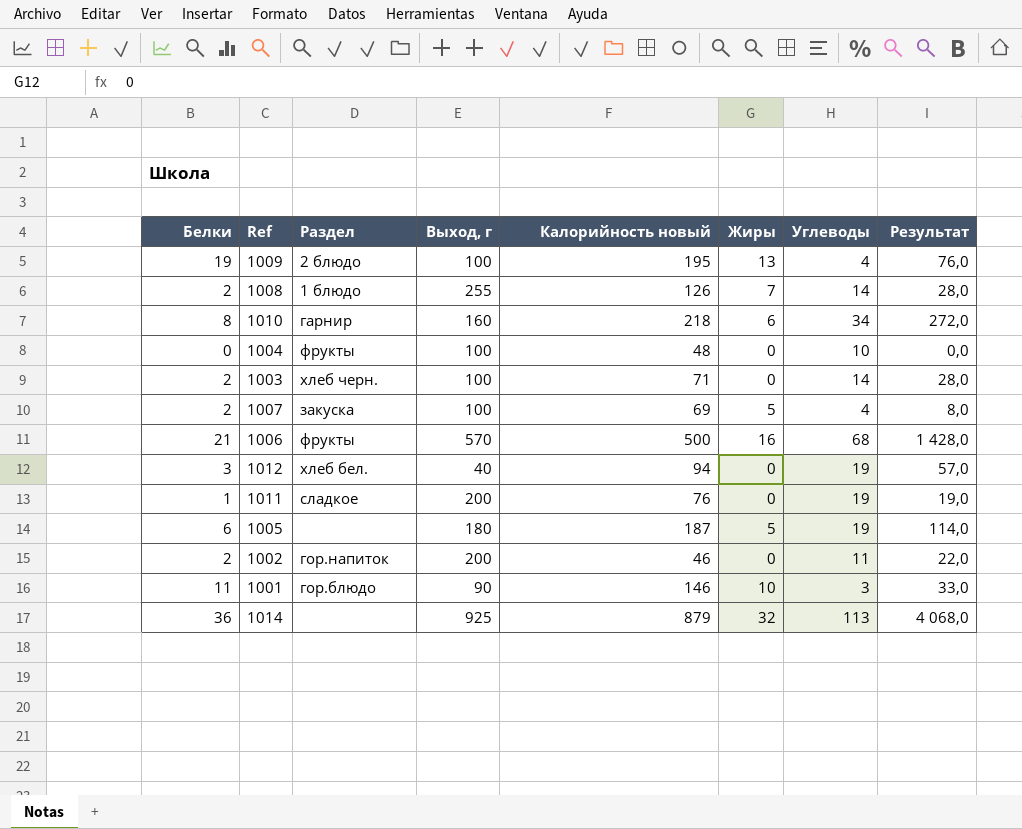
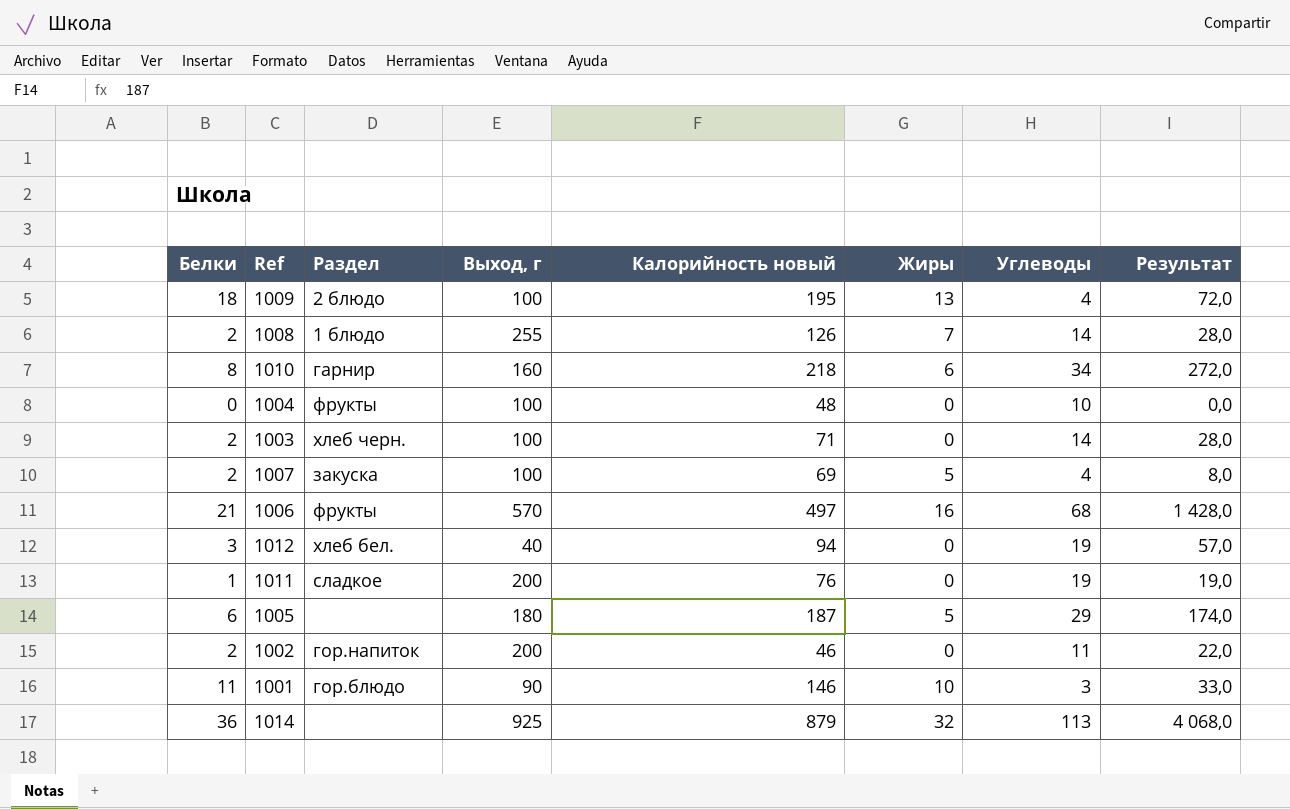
1009 | Белки: 19 -> 18
1009 | Результат: 76,0 -> 72,0
1006 | Калорийность новый: 500 -> 497
1005 | Углеводы: 19 -> 29
1005 | Результат: 114,0 -> 174,0

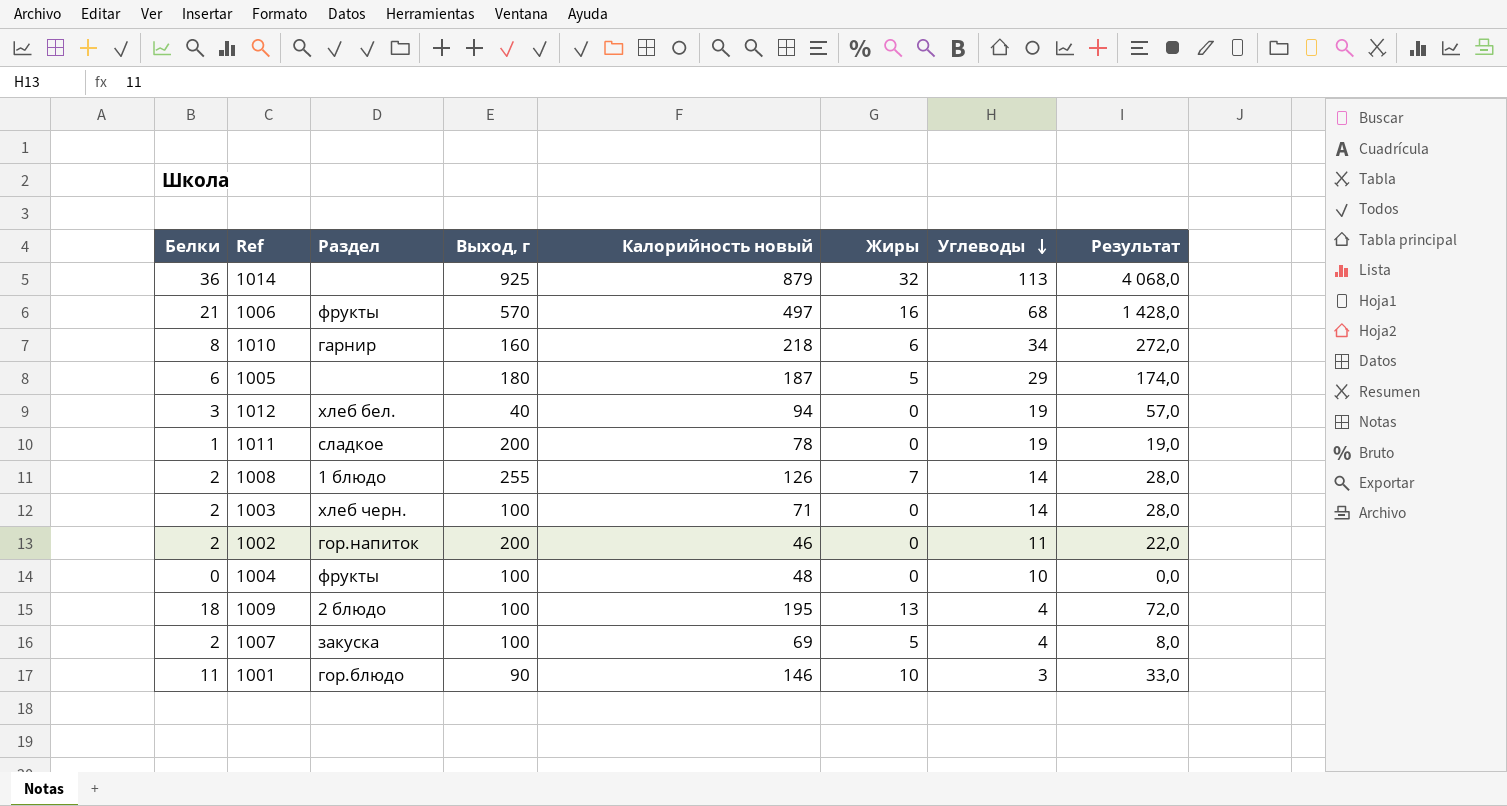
row order: none -> Углеводы descending
1011 | Калорийность новый: 76 -> 78

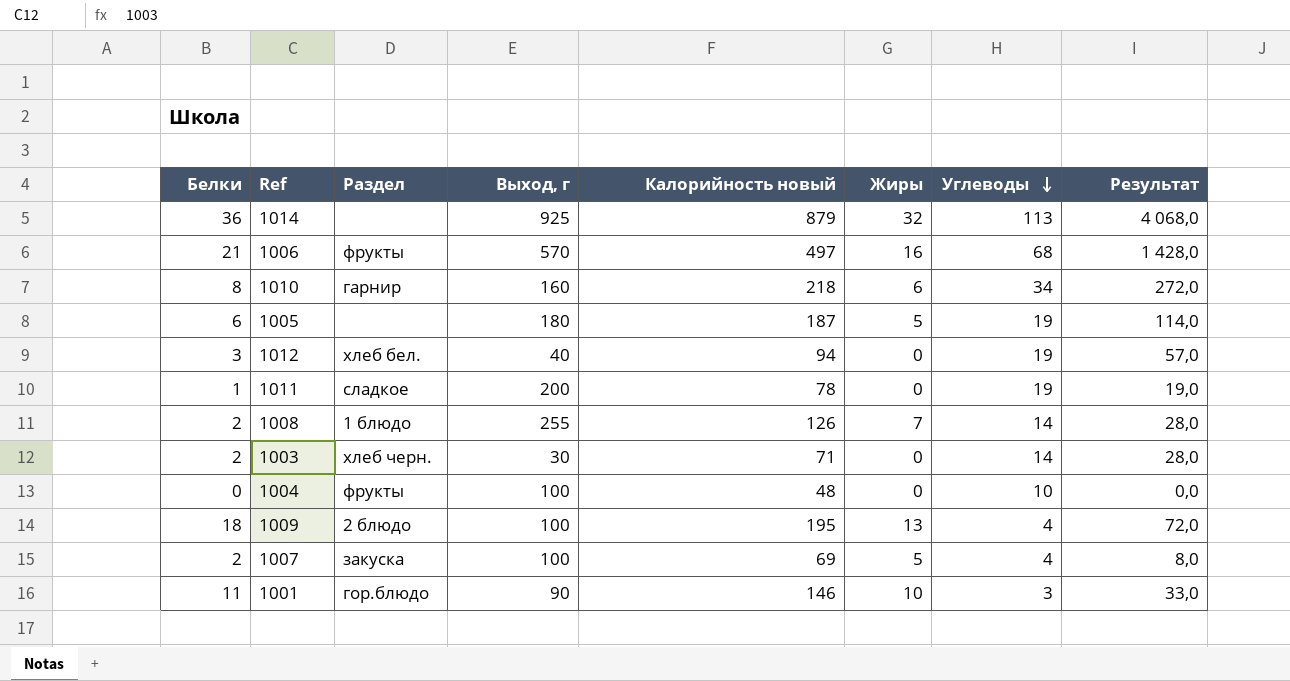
row 1002: 2 | гор.напиток | 200 | 46 | 0 | 11 | 22,0 -> none
1005 | Углеводы: 29 -> 19
1005 | Результат: 174,0 -> 114,0
1003 | Выход, г: 100 -> 30

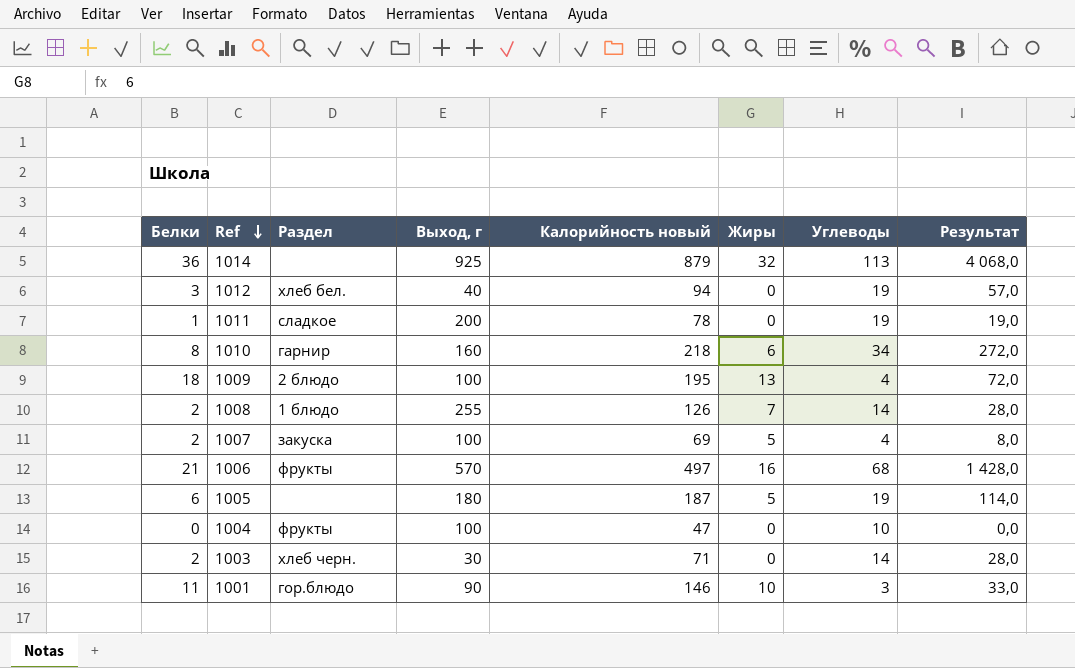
row order: Углеводы descending -> Ref descending
1004 | Калорийность новый: 48 -> 47

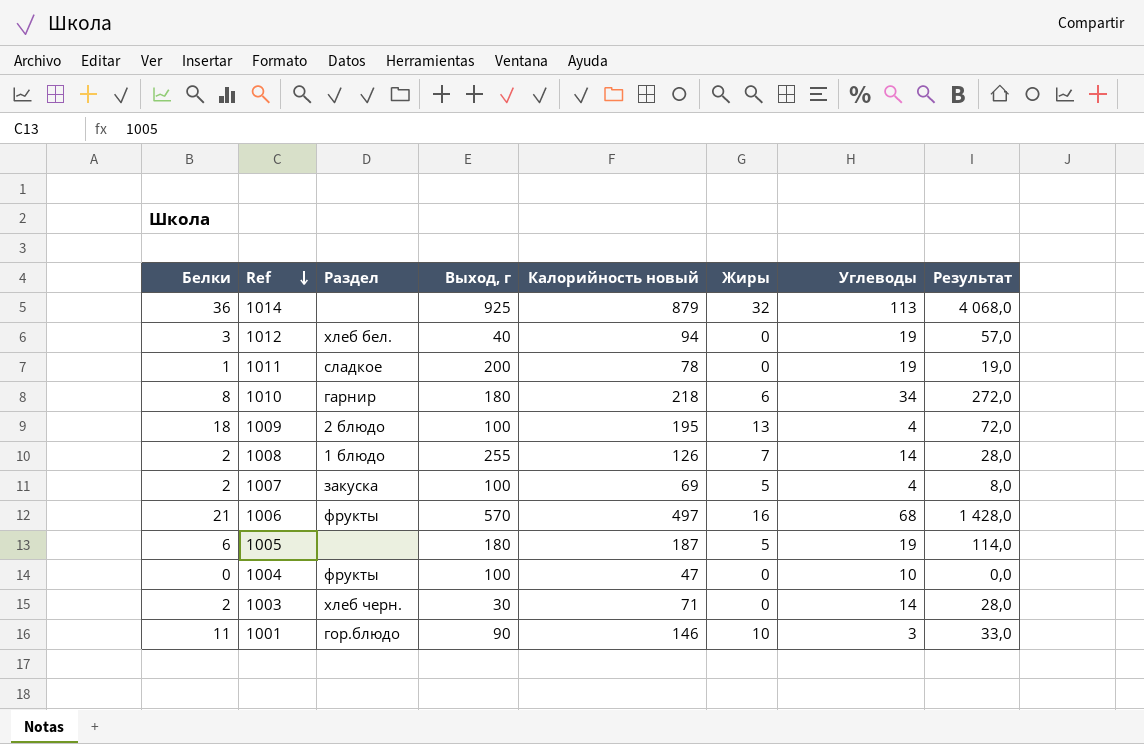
1010 | Выход, г: 160 -> 180

